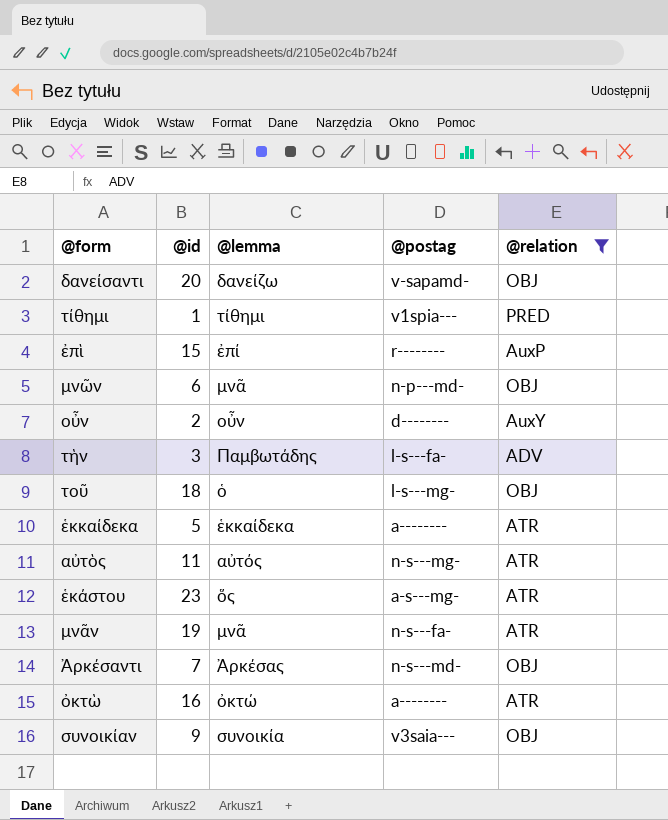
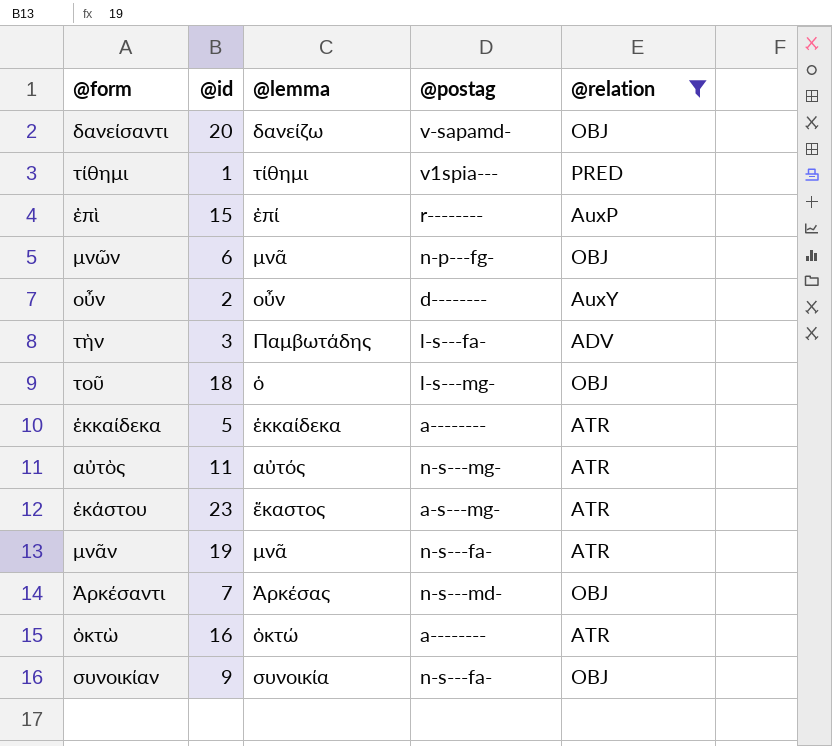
μνῶν | @postag: n-p---md- -> n-p---fg-
ἑκάστου | @lemma: ὅς -> ἕκαστος
συνοικίαν | @postag: v3saia--- -> n-s---fa-

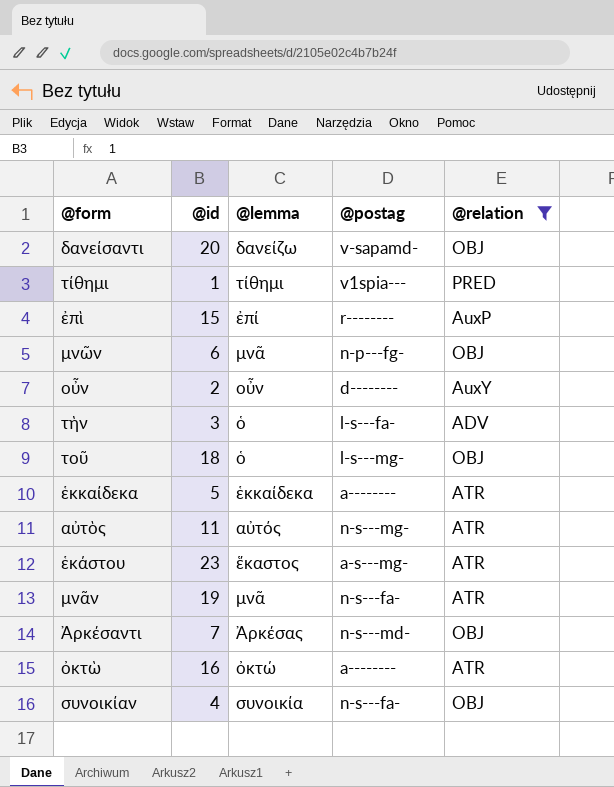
τὴν | @lemma: Παμβωτάδης -> ὁ
συνοικίαν | @id: 9 -> 4

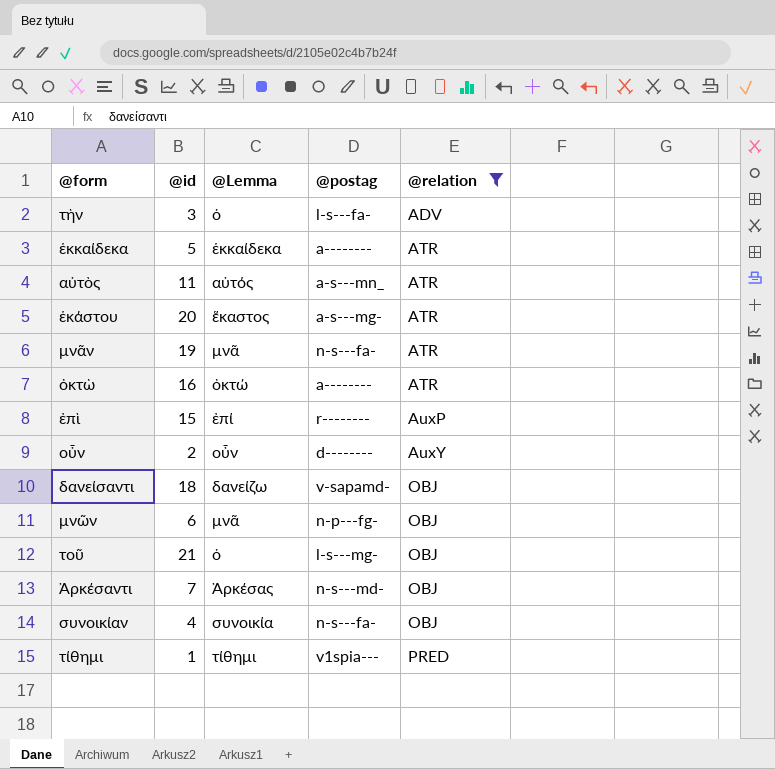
row order: none -> @relation ascending
column name: @lemma -> @Lemma
αὐτὸς | @postag: n-s---mg- -> a-s---mn_
ἑκάστου | @id: 23 -> 20
δανείσαντι | @id: 20 -> 18
τοῦ | @id: 18 -> 21

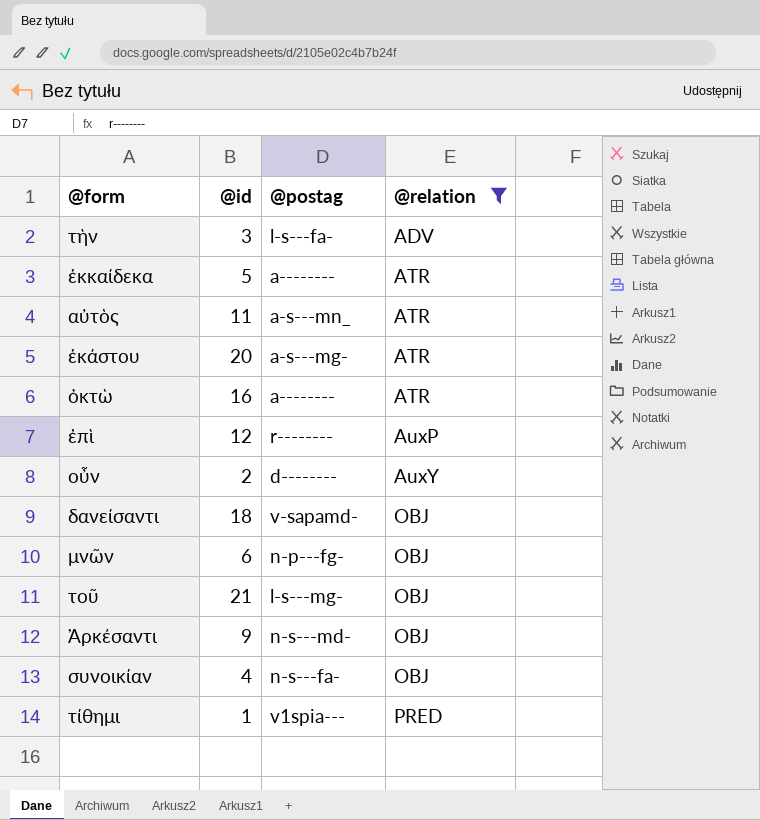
column @Lemma | position: 3 -> none
row μνᾶν: 19 | μνᾶ | n-s---fa- | ATR -> none
ἐπὶ | @id: 15 -> 12
Ἀρκέσαντι | @id: 7 -> 9

